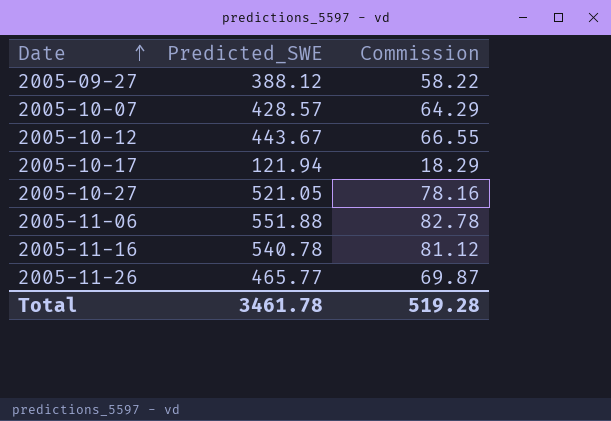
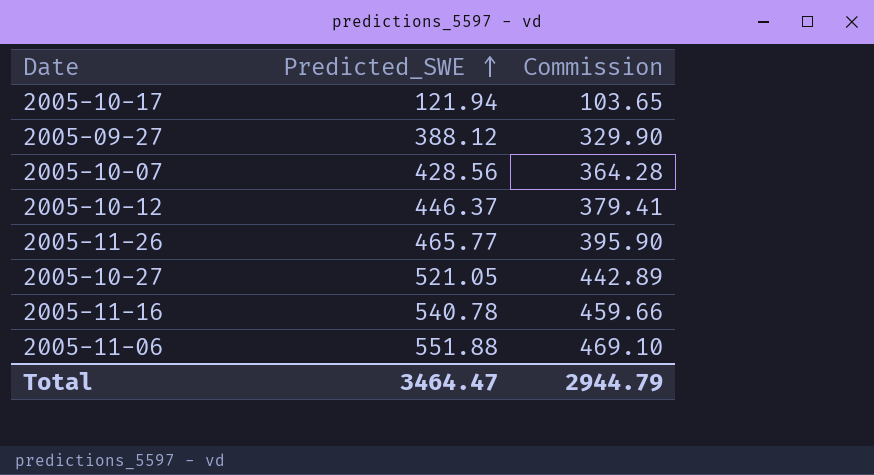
row order: Date ascending -> Predicted_SWE ascending
column Commission | formula: [Predicted_SWE] * 0.15 -> [Predicted_SWE] * 0.85
2005-10-07 | Predicted_SWE: 428.57 -> 428.56
2005-10-12 | Predicted_SWE: 443.67 -> 446.37
Total | Predicted_SWE: 3461.78 -> 3464.47
Total | Commission: 519.28 -> 2944.79

